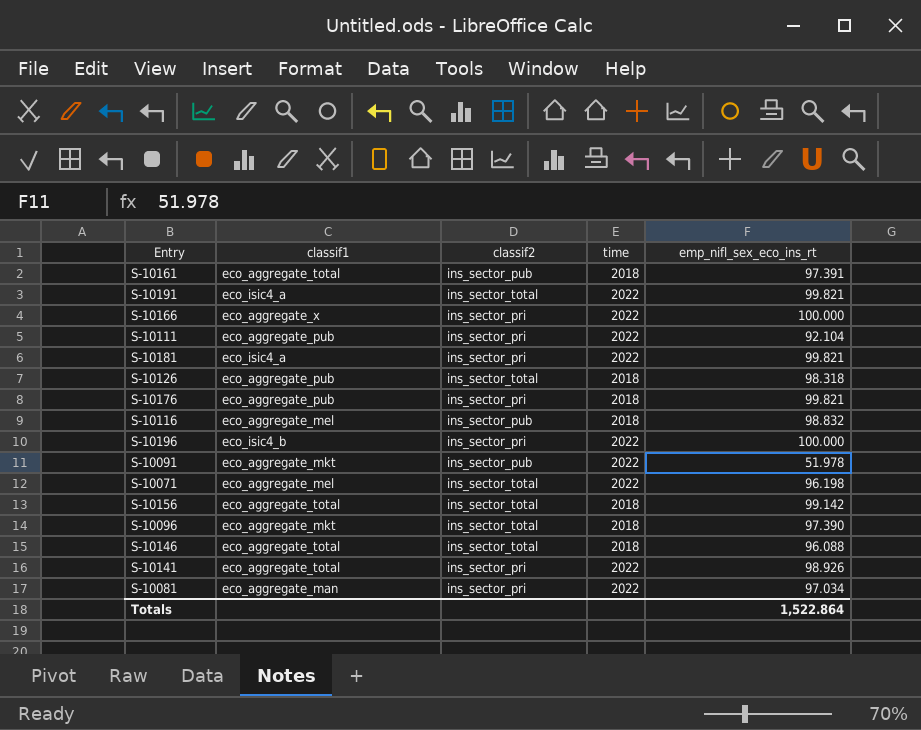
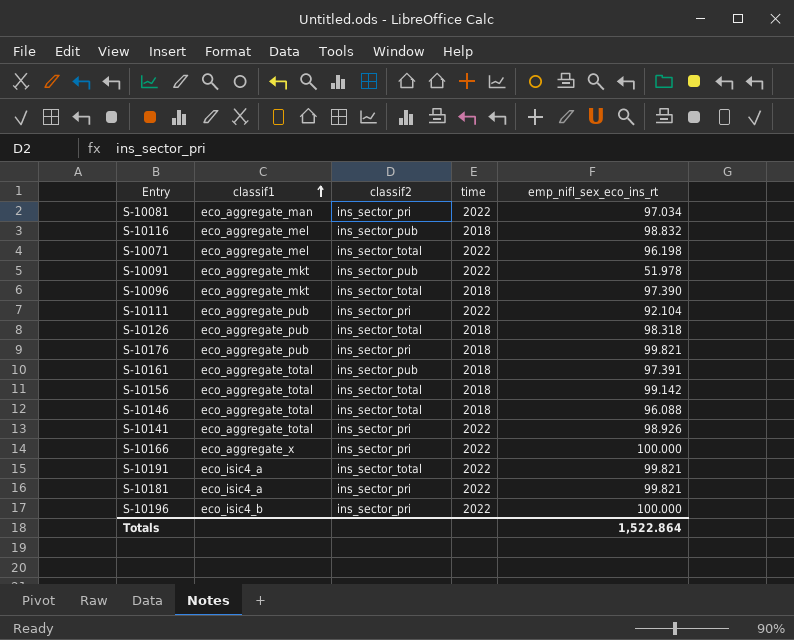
row order: none -> classif1 ascending

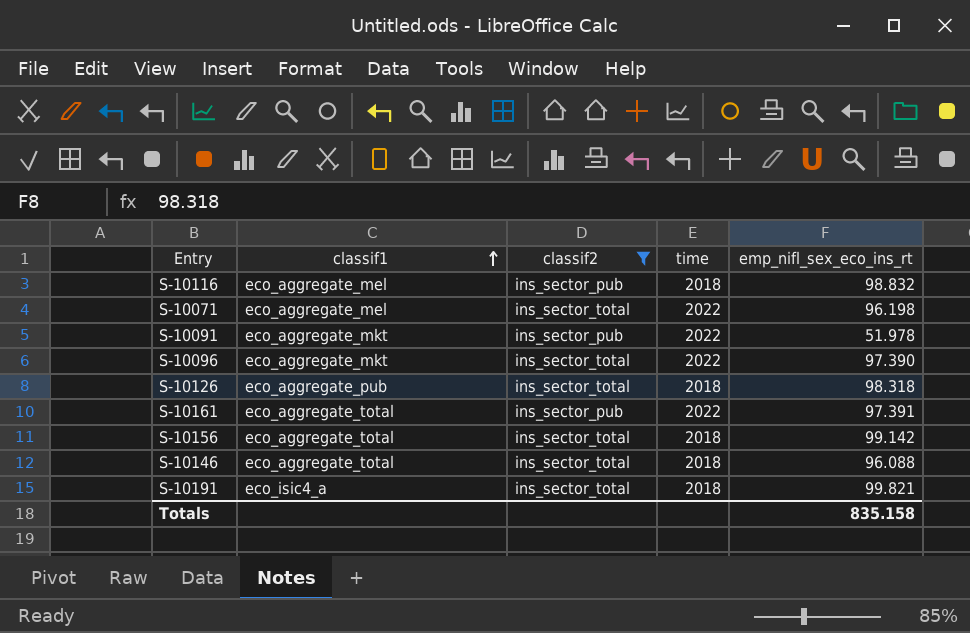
filter: none -> classif2 != ins_sector_pri
S-10096 | time: 2018 -> 2022
S-10161 | time: 2018 -> 2022
S-10191 | time: 2022 -> 2018
Totals | emp_nifl_sex_eco_ins_rt: 1,522.864 -> 835.158

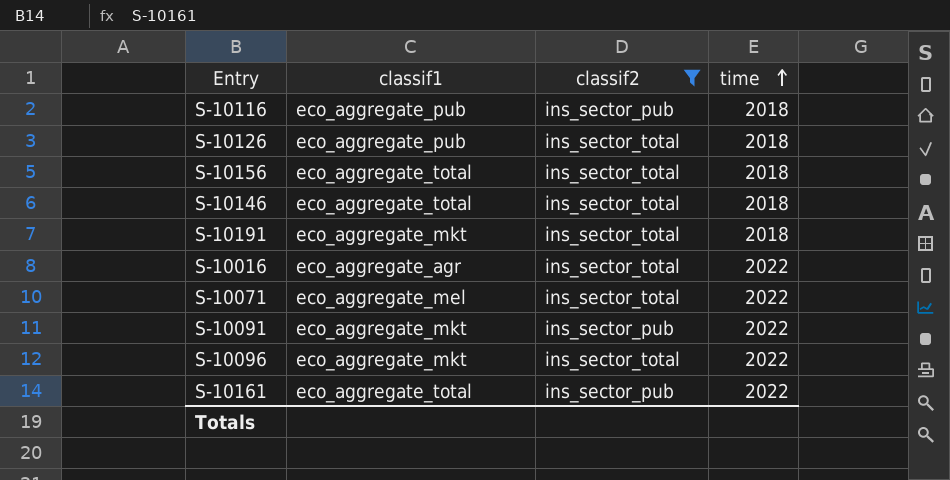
row order: classif1 ascending -> time ascending
column emp_nifl_sex_eco_ins_rt | position: 5 -> none
S-10116 | classif1: eco_aggregate_mel -> eco_aggregate_pub
S-10191 | classif1: eco_isic4_a -> eco_aggregate_mkt
row S-10016: none -> eco_aggregate_agr | ins_sector_total | 2022

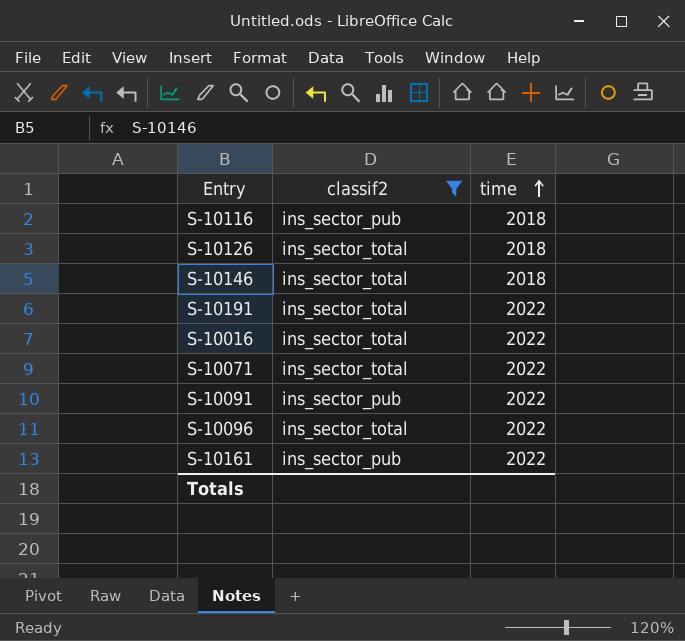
column classif1 | position: 2 -> none
row S-10156: eco_aggregate_total | ins_sector_total | 2018 -> none
S-10191 | time: 2018 -> 2022

